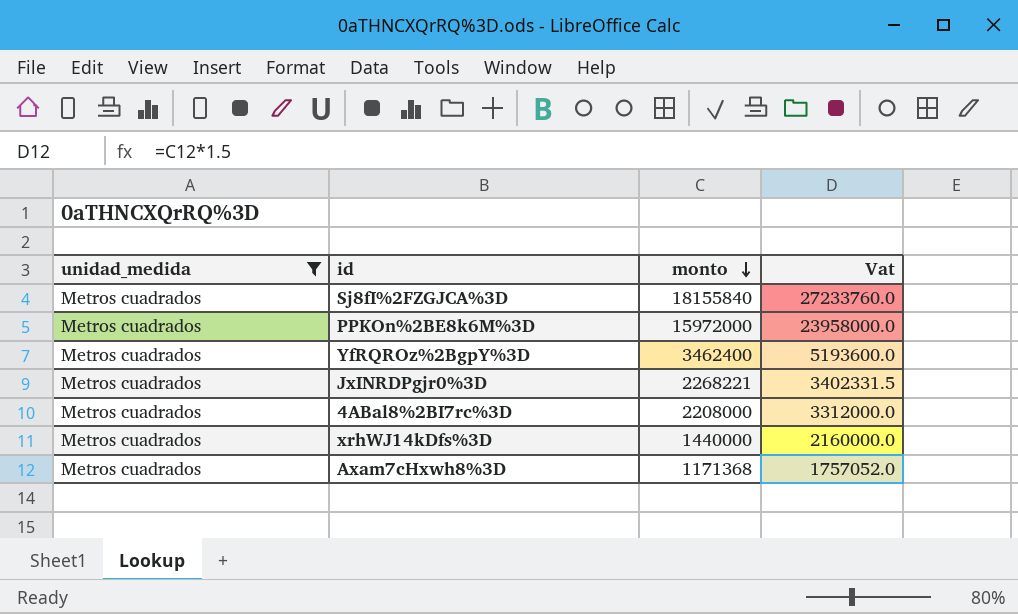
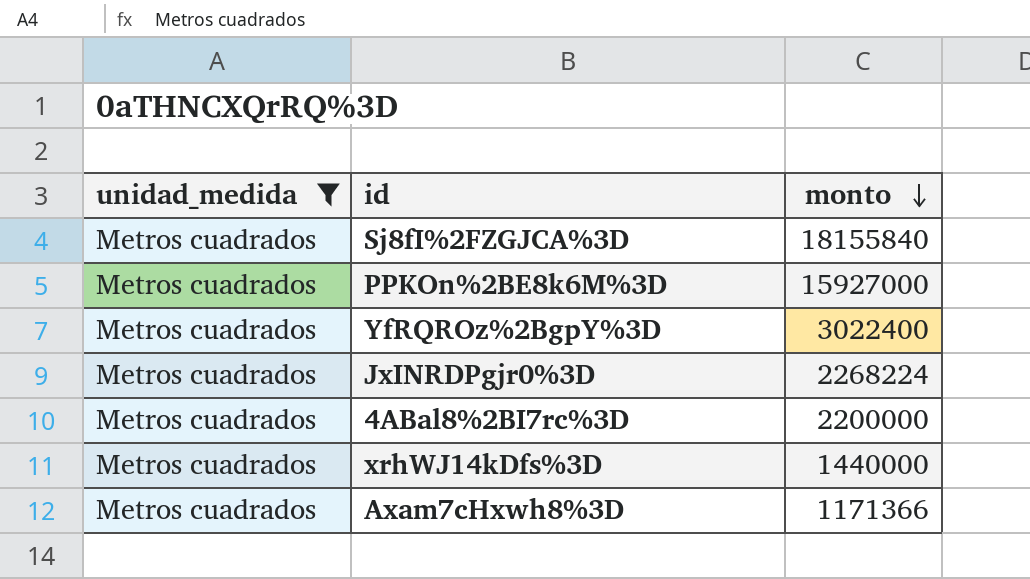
column Vat | formula: [monto] * 1.5 -> none
PPKOn%2BE8k6M%3D | monto: 15972000 -> 15927000
YfRQROz%2BgpY%3D | monto: 3462400 -> 3022400
JxINRDPgjr0%3D | monto: 2268221 -> 2268224
4ABal8%2BI7rc%3D | monto: 2208000 -> 2200000
Axam7cHxwh8%3D | monto: 1171368 -> 1171366

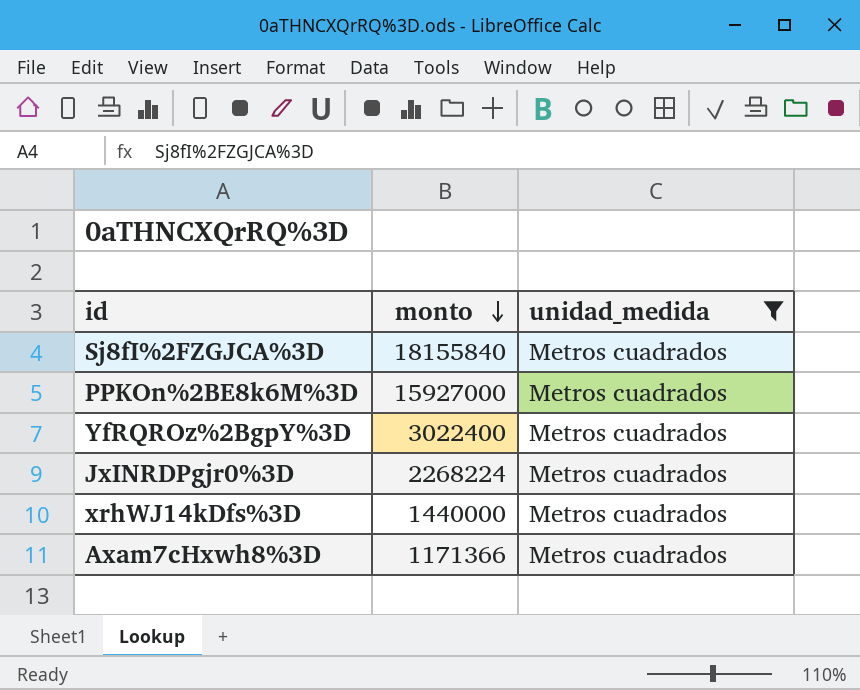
column unidad_medida | position: 1 -> 3
row 4ABal8%2BI7rc%3D: Metros cuadrados | 2200000 -> none

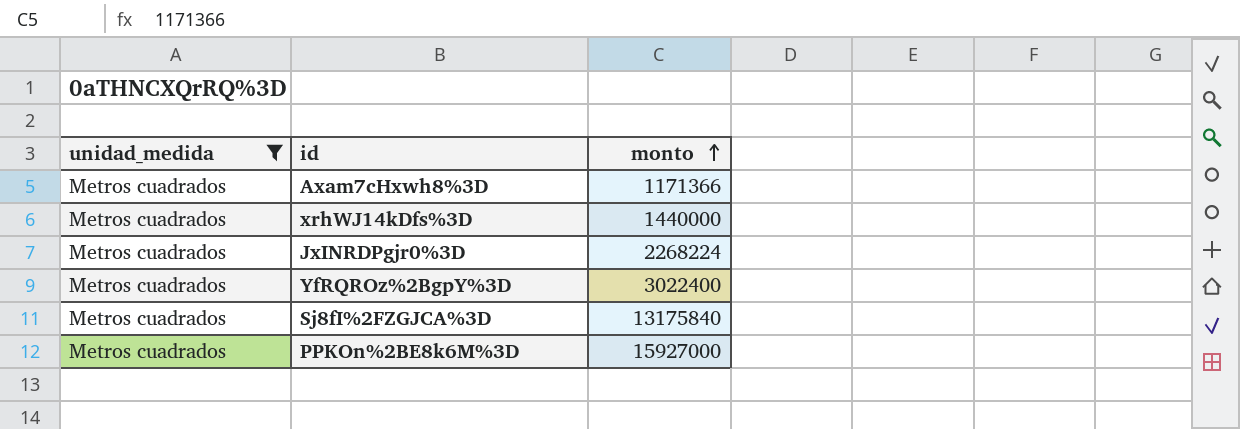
row order: monto descending -> monto ascending
column unidad_medida | position: 3 -> 1
Sj8fI%2FZGJCA%3D | monto: 18155840 -> 13175840

